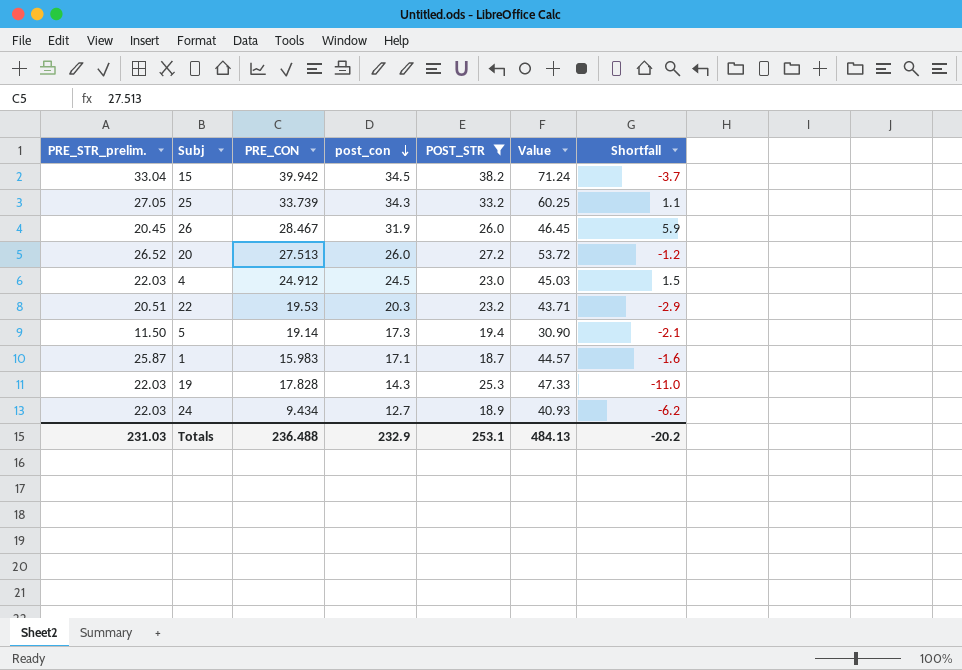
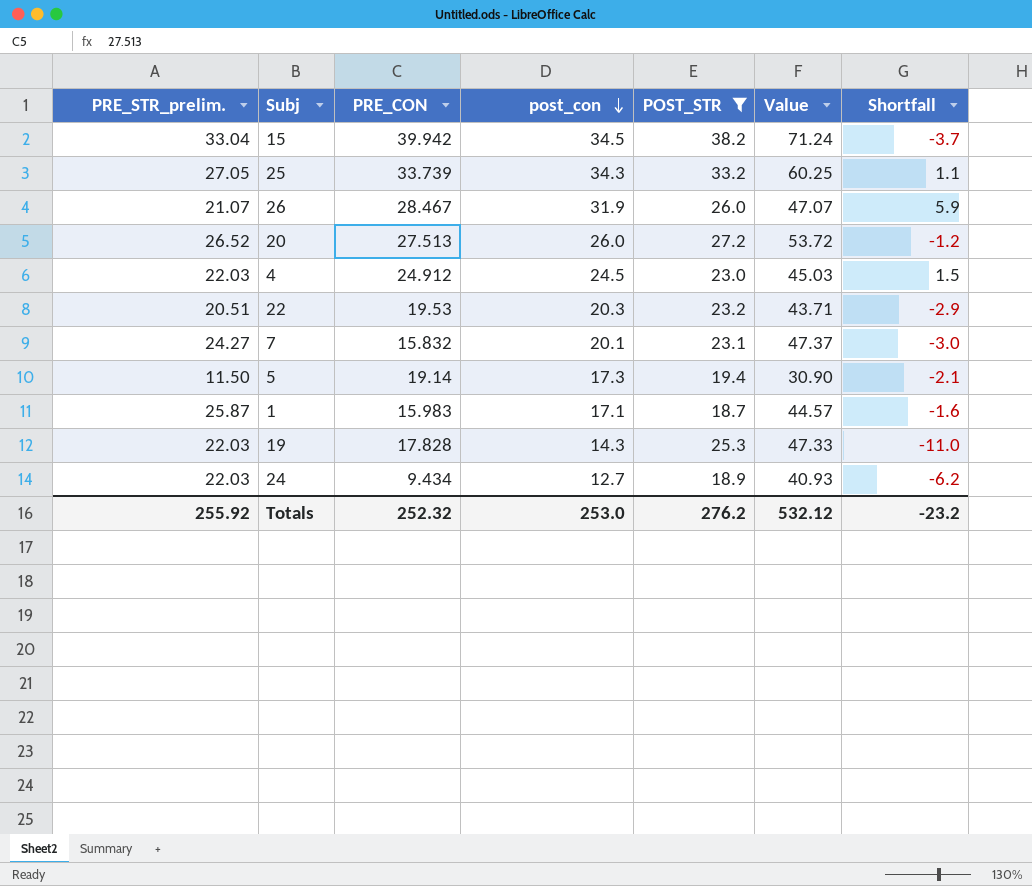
26 | PRE_STR_prelim.: 20.45 -> 21.07
26 | Value: 46.45 -> 47.07
row 7: none -> 24.27 | 15.832 | 20.1 | 23.1 | 47.37 | -3.0
Totals | PRE_STR_prelim.: 231.03 -> 255.92
Totals | PRE_CON: 236.488 -> 252.32
Totals | post_con: 232.9 -> 253.0
Totals | POST_STR: 253.1 -> 276.2
Totals | Value: 484.13 -> 532.12
Totals | Shortfall: -20.2 -> -23.2

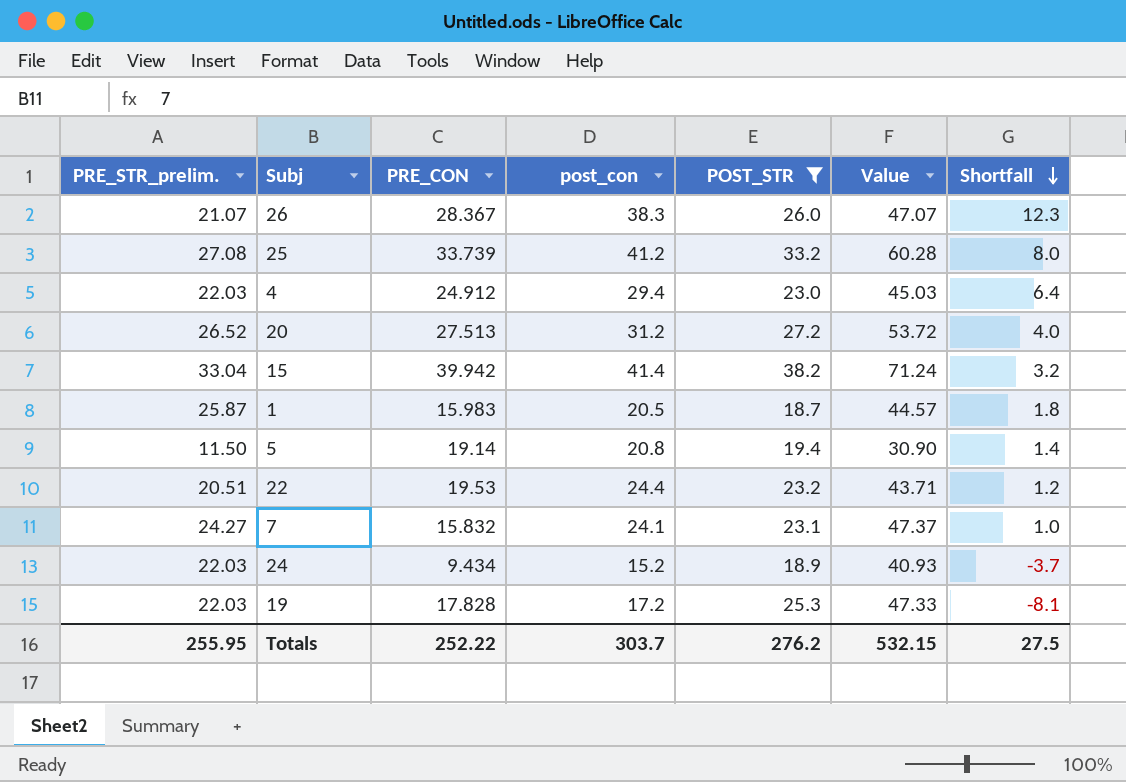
row order: post_con descending -> Shortfall descending
26 | PRE_CON: 28.467 -> 28.367
26 | post_con: 31.9 -> 38.3
26 | Shortfall: 5.9 -> 12.3
25 | PRE_STR_prelim.: 27.05 -> 27.08
25 | post_con: 34.3 -> 41.2
25 | Value: 60.25 -> 60.28
25 | Shortfall: 1.1 -> 8.0
4 | post_con: 24.5 -> 29.4
4 | Shortfall: 1.5 -> 6.4
20 | post_con: 26.0 -> 31.2
20 | Shortfall: -1.2 -> 4.0
15 | post_con: 34.5 -> 41.4
15 | Shortfall: -3.7 -> 3.2
1 | post_con: 17.1 -> 20.5
1 | Shortfall: -1.6 -> 1.8
5 | post_con: 17.3 -> 20.8
5 | Shortfall: -2.1 -> 1.4
22 | post_con: 20.3 -> 24.4
22 | Shortfall: -2.9 -> 1.2
7 | post_con: 20.1 -> 24.1
7 | Shortfall: -3.0 -> 1.0
24 | post_con: 12.7 -> 15.2
24 | Shortfall: -6.2 -> -3.7
19 | post_con: 14.3 -> 17.2
19 | Shortfall: -11.0 -> -8.1
Totals | PRE_STR_prelim.: 255.92 -> 255.95
Totals | PRE_CON: 252.32 -> 252.22
Totals | post_con: 253.0 -> 303.7
Totals | Value: 532.12 -> 532.15
Totals | Shortfall: -23.2 -> 27.5

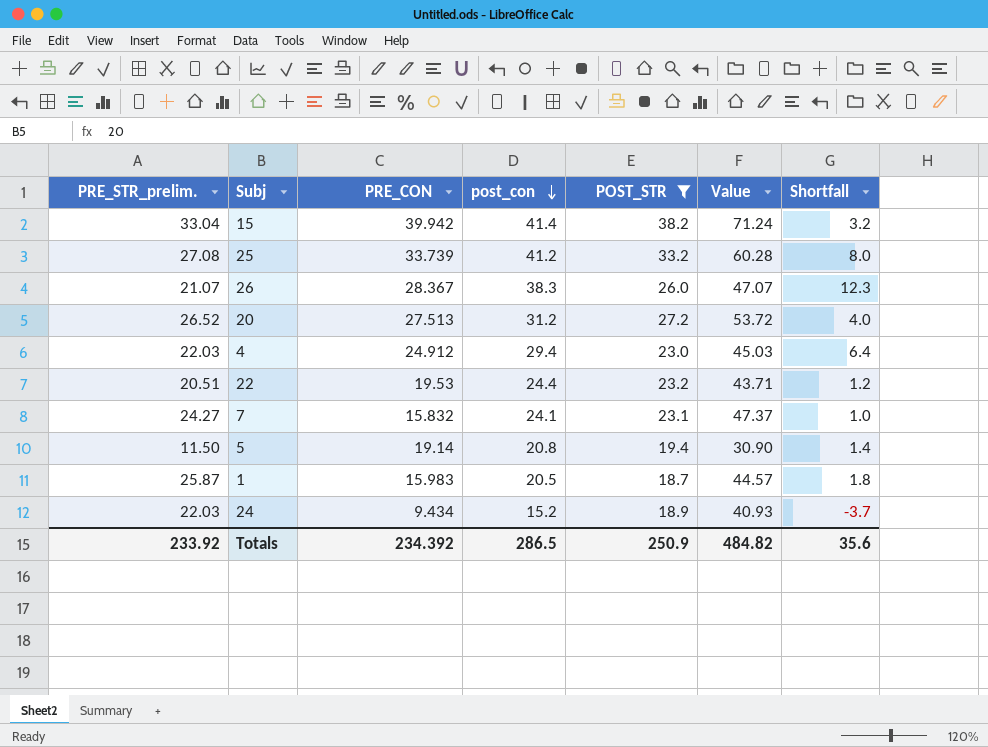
row order: Shortfall descending -> post_con descending
row 19: 22.03 | 17.828 | 17.2 | 25.3 | 47.33 | -8.1 -> none
Totals | PRE_STR_prelim.: 255.95 -> 233.92
Totals | PRE_CON: 252.22 -> 234.392
Totals | post_con: 303.7 -> 286.5
Totals | POST_STR: 276.2 -> 250.9
Totals | Value: 532.15 -> 484.82
Totals | Shortfall: 27.5 -> 35.6

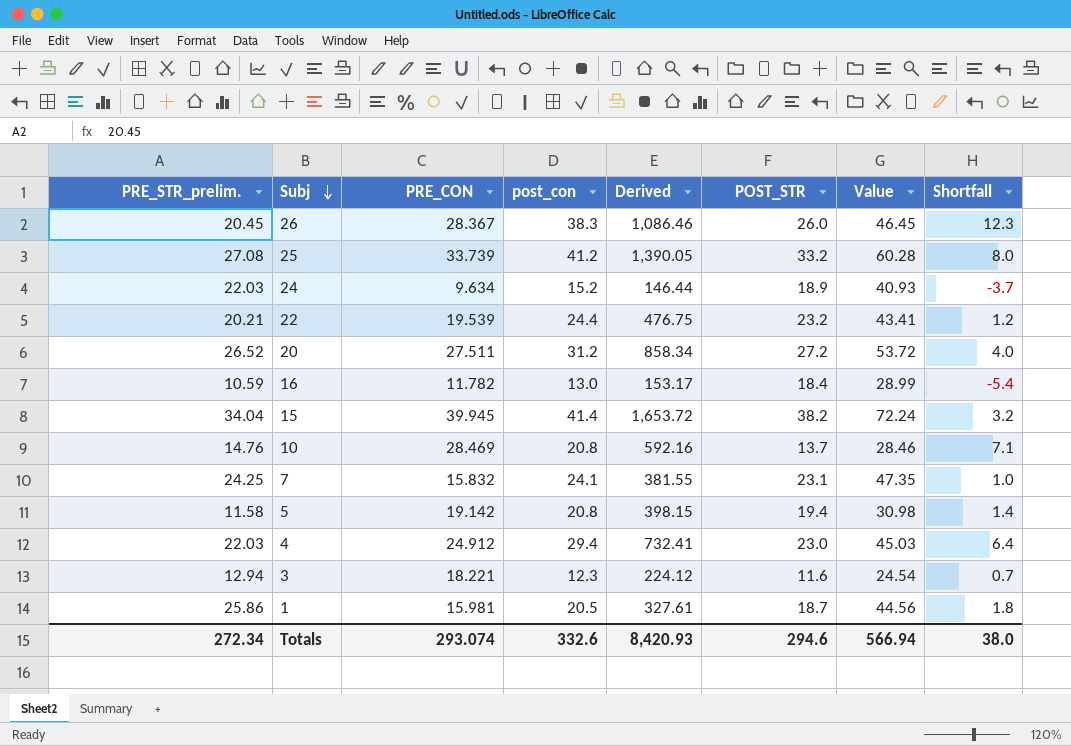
filter: POST_STR >= 18.7 -> none
row order: post_con descending -> Subj descending
column Derived | formula: none -> [PRE_CON] * [post_con]
26 | PRE_STR_prelim.: 21.07 -> 20.45
26 | Value: 47.07 -> 46.45
24 | PRE_CON: 9.434 -> 9.634
22 | PRE_STR_prelim.: 20.51 -> 20.21
22 | PRE_CON: 19.53 -> 19.539
22 | Value: 43.71 -> 43.41
20 | PRE_CON: 27.513 -> 27.511
15 | PRE_STR_prelim.: 33.04 -> 34.04
15 | PRE_CON: 39.942 -> 39.945
15 | Value: 71.24 -> 72.24
7 | PRE_STR_prelim.: 24.27 -> 24.25
7 | Value: 47.37 -> 47.35
5 | PRE_STR_prelim.: 11.50 -> 11.58
5 | PRE_CON: 19.14 -> 19.142
5 | Value: 30.90 -> 30.98
1 | PRE_STR_prelim.: 25.87 -> 25.86
1 | PRE_CON: 15.983 -> 15.981
1 | Value: 44.57 -> 44.56
Totals | PRE_STR_prelim.: 233.92 -> 272.34
Totals | PRE_CON: 234.392 -> 293.074
Totals | post_con: 286.5 -> 332.6
Totals | POST_STR: 250.9 -> 294.6
Totals | Value: 484.82 -> 566.94
Totals | Shortfall: 35.6 -> 38.0

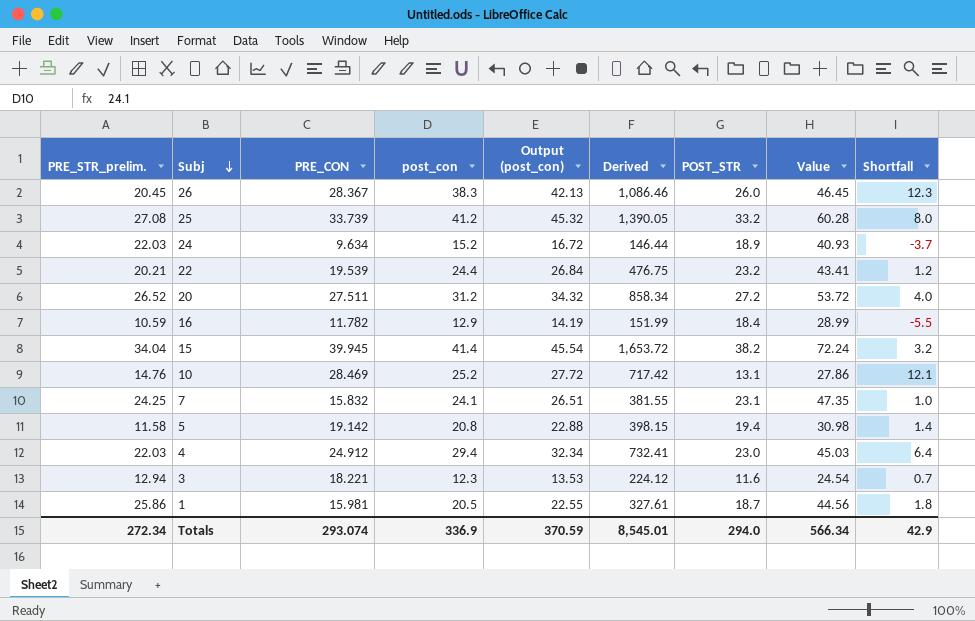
column Output (post_con) | formula: none -> [post_con] * 1.1
16 | post_con: 13.0 -> 12.9
16 | Derived: 153.17 -> 151.99
16 | Shortfall: -5.4 -> -5.5
10 | post_con: 20.8 -> 25.2
10 | Derived: 592.16 -> 717.42
10 | POST_STR: 13.7 -> 13.1
10 | Value: 28.46 -> 27.86
10 | Shortfall: 7.1 -> 12.1
Totals | post_con: 332.6 -> 336.9
Totals | Derived: 8,420.93 -> 8,545.01
Totals | POST_STR: 294.6 -> 294.0
Totals | Value: 566.94 -> 566.34
Totals | Shortfall: 38.0 -> 42.9

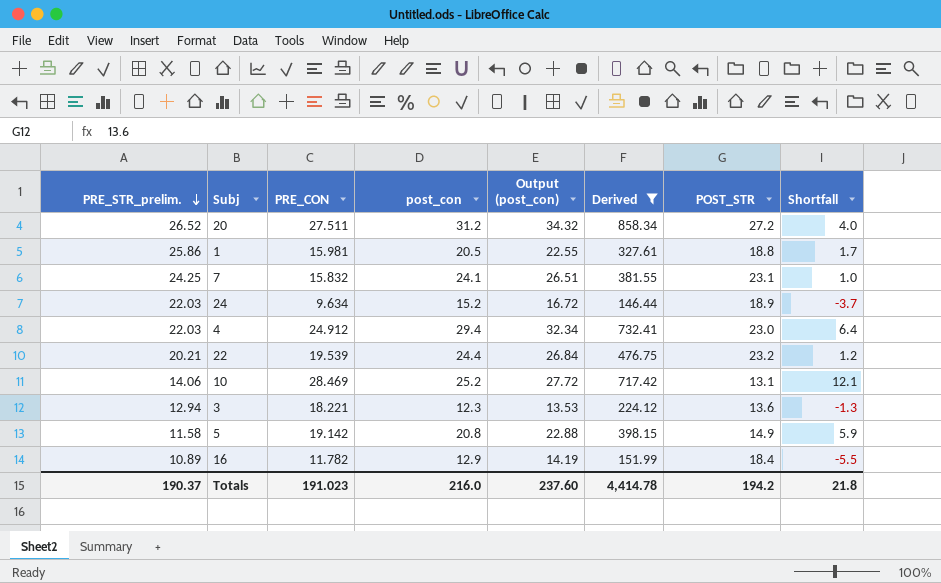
filter: none -> Derived <= 858.34
row order: Subj descending -> PRE_STR_prelim. descending
column Value | formula: [PRE_STR_prelim.] + [POST_STR] -> none
1 | POST_STR: 18.7 -> 18.8
1 | Shortfall: 1.8 -> 1.7
10 | PRE_STR_prelim.: 14.76 -> 14.06
3 | POST_STR: 11.6 -> 13.6
3 | Shortfall: 0.7 -> -1.3
5 | POST_STR: 19.4 -> 14.9
5 | Shortfall: 1.4 -> 5.9
16 | PRE_STR_prelim.: 10.59 -> 10.89
Totals | PRE_STR_prelim.: 272.34 -> 190.37
Totals | PRE_CON: 293.074 -> 191.023
Totals | post_con: 336.9 -> 216.0
Totals | Output (post_con): 370.59 -> 237.60
Totals | Derived: 8,545.01 -> 4,414.78
Totals | POST_STR: 294.0 -> 194.2
Totals | Shortfall: 42.9 -> 21.8

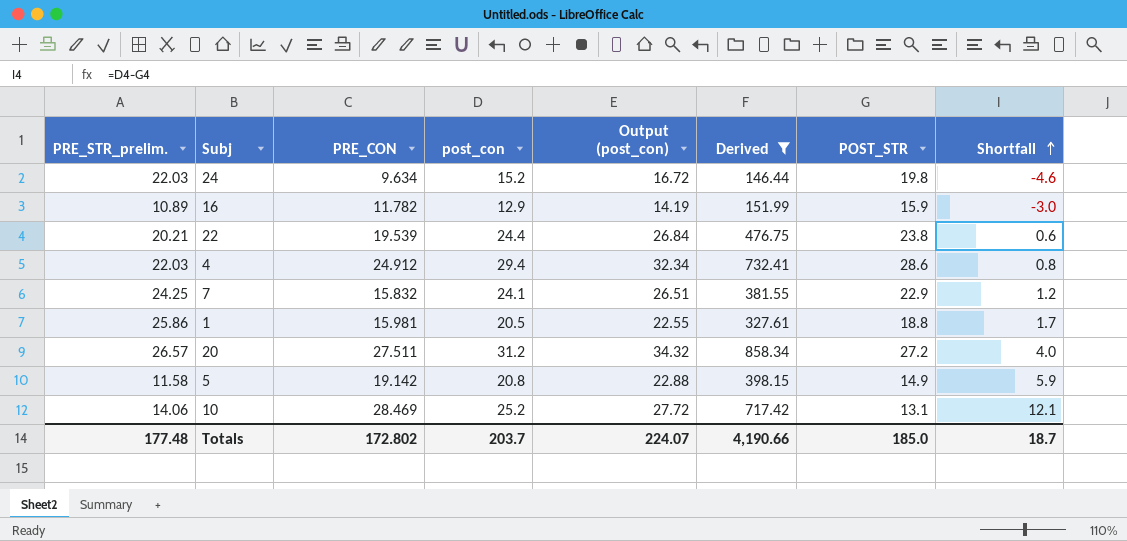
row order: PRE_STR_prelim. descending -> Shortfall ascending
row 3: 12.94 | 18.221 | 12.3 | 13.53 | 224.12 | 13.6 | -1.3 -> none
24 | POST_STR: 18.9 -> 19.8
24 | Shortfall: -3.7 -> -4.6
16 | POST_STR: 18.4 -> 15.9
16 | Shortfall: -5.5 -> -3.0
22 | POST_STR: 23.2 -> 23.8
22 | Shortfall: 1.2 -> 0.6
4 | POST_STR: 23.0 -> 28.6
4 | Shortfall: 6.4 -> 0.8
7 | POST_STR: 23.1 -> 22.9
7 | Shortfall: 1.0 -> 1.2
20 | PRE_STR_prelim.: 26.52 -> 26.57
Totals | PRE_STR_prelim.: 190.37 -> 177.48
Totals | PRE_CON: 191.023 -> 172.802
Totals | post_con: 216.0 -> 203.7
Totals | Output (post_con): 237.60 -> 224.07
Totals | Derived: 4,414.78 -> 4,190.66
Totals | POST_STR: 194.2 -> 185.0
Totals | Shortfall: 21.8 -> 18.7

